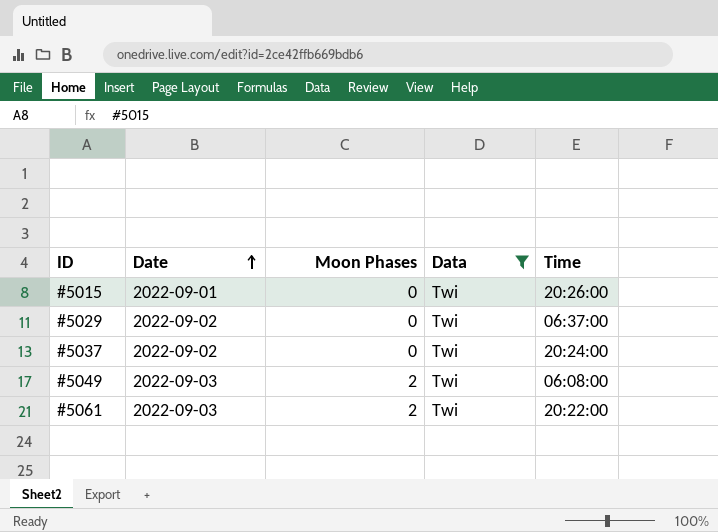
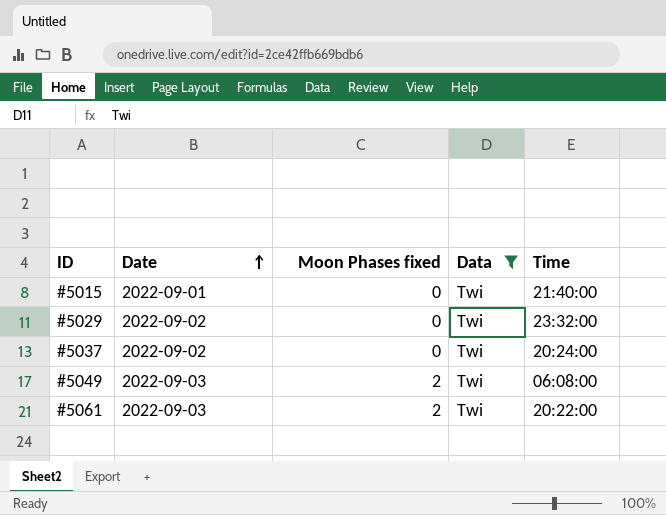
column name: Moon Phases -> Moon Phases fixed
#5015 | Time: 20:26:00 -> 21:40:00
#5029 | Time: 06:37:00 -> 23:32:00

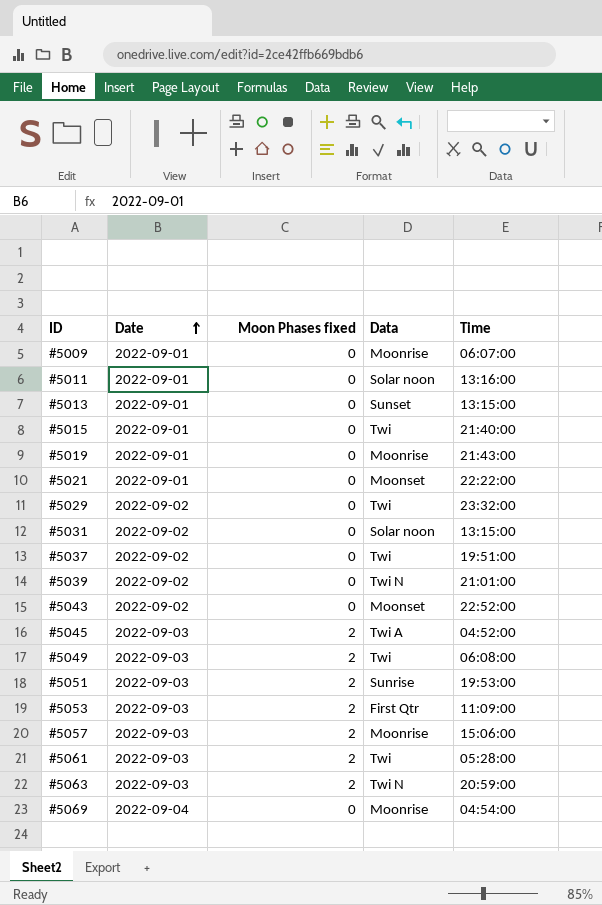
filter: Data = Twi -> none
#5037 | Time: 20:24:00 -> 19:51:00
#5061 | Time: 20:22:00 -> 05:28:00

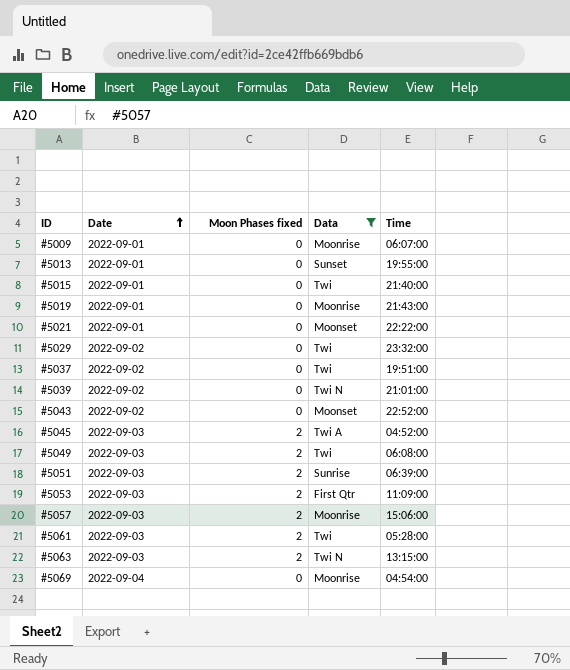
filter: none -> Data != Solar noon
#5013 | Time: 13:15:00 -> 19:55:00
#5051 | Time: 19:53:00 -> 06:39:00
#5063 | Time: 20:59:00 -> 13:15:00

